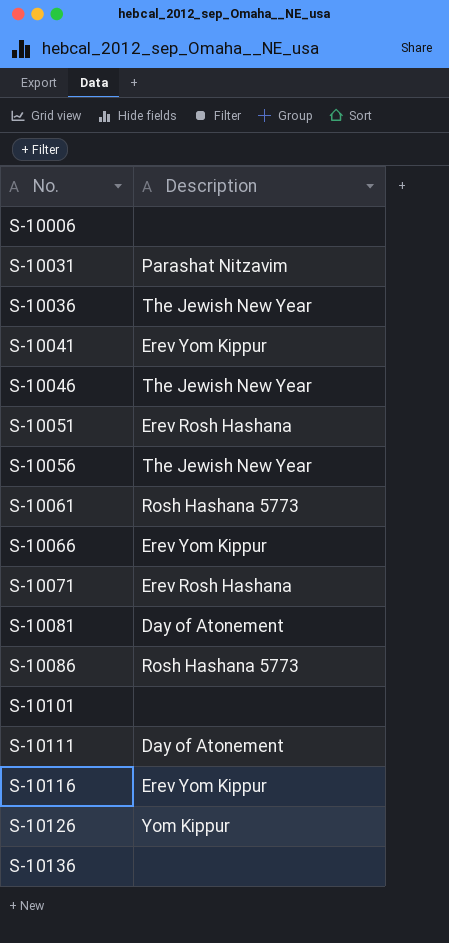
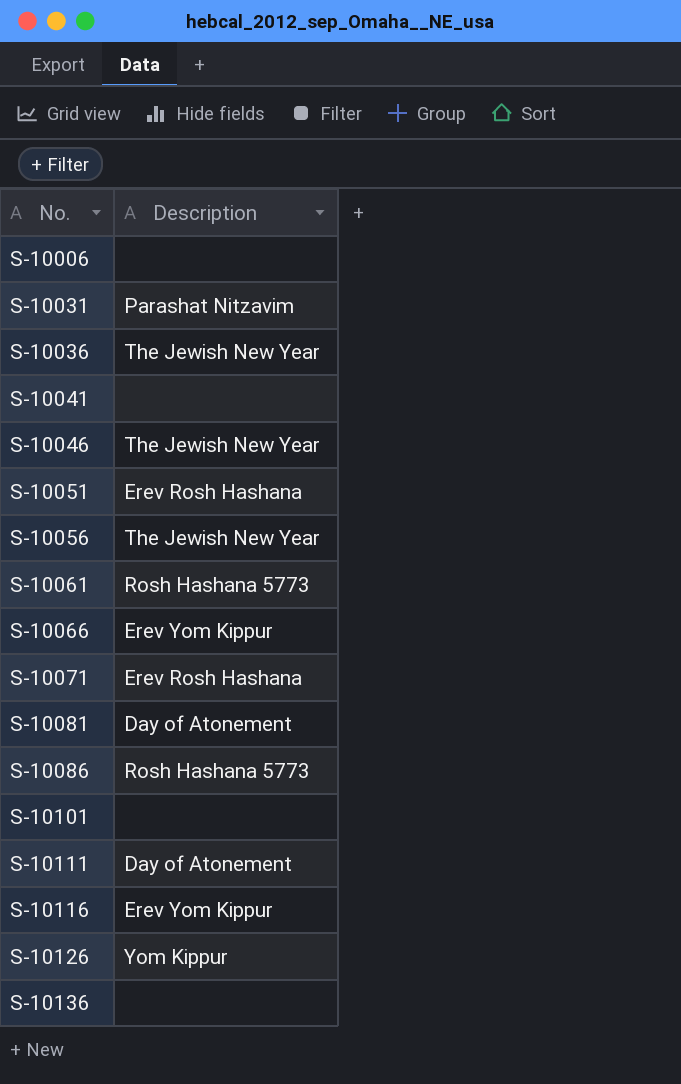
S-10041 | Description: Erev Yom Kippur -> none

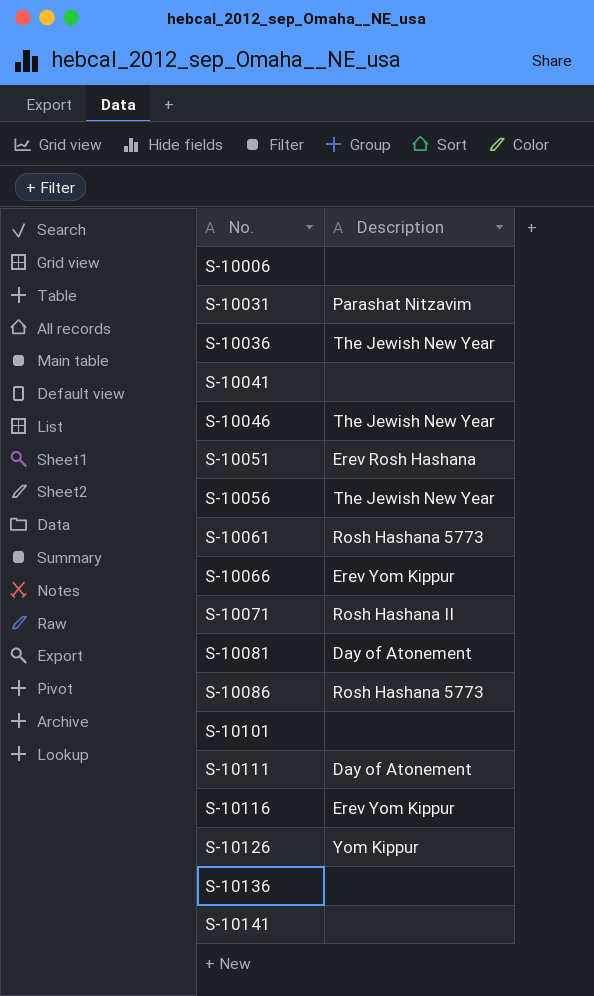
S-10071 | Description: Erev Rosh Hashana -> Rosh Hashana II
row S-10141: none -> none

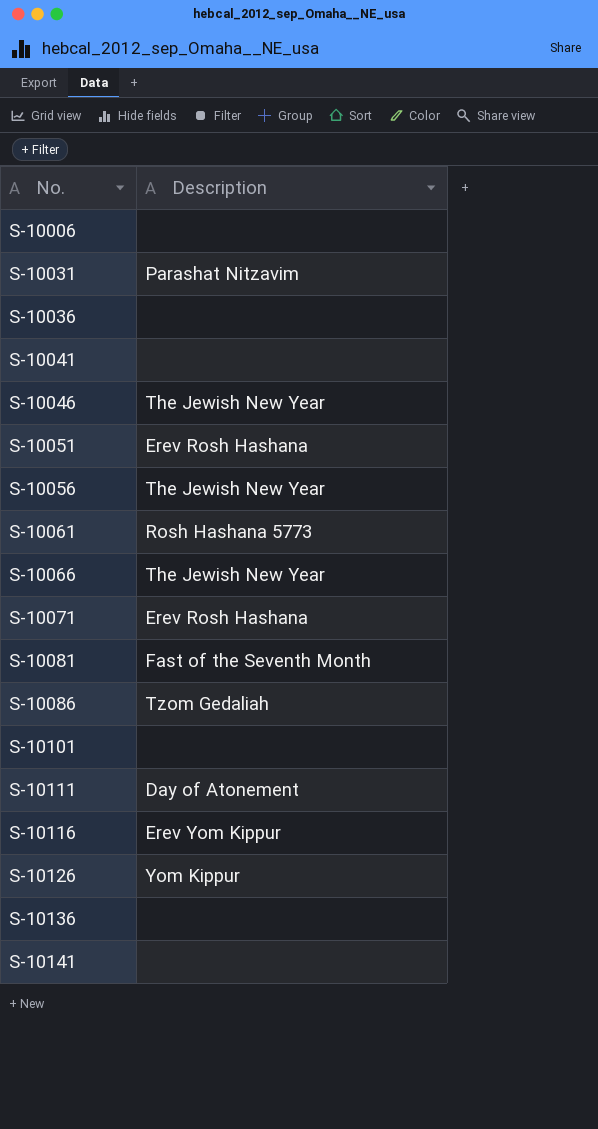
S-10036 | Description: The Jewish New Year -> none
S-10066 | Description: Erev Yom Kippur -> The Jewish New Year
S-10071 | Description: Rosh Hashana II -> Erev Rosh Hashana
S-10081 | Description: Day of Atonement -> Fast of the Seventh Month
S-10086 | Description: Rosh Hashana 5773 -> Tzom Gedaliah

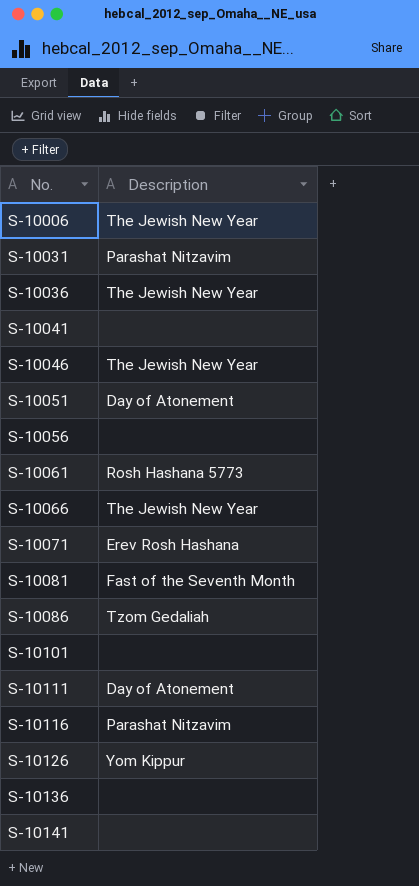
S-10006 | Description: none -> The Jewish New Year
S-10036 | Description: none -> The Jewish New Year
S-10051 | Description: Erev Rosh Hashana -> Day of Atonement
S-10056 | Description: The Jewish New Year -> none
S-10116 | Description: Erev Yom Kippur -> Parashat Nitzavim

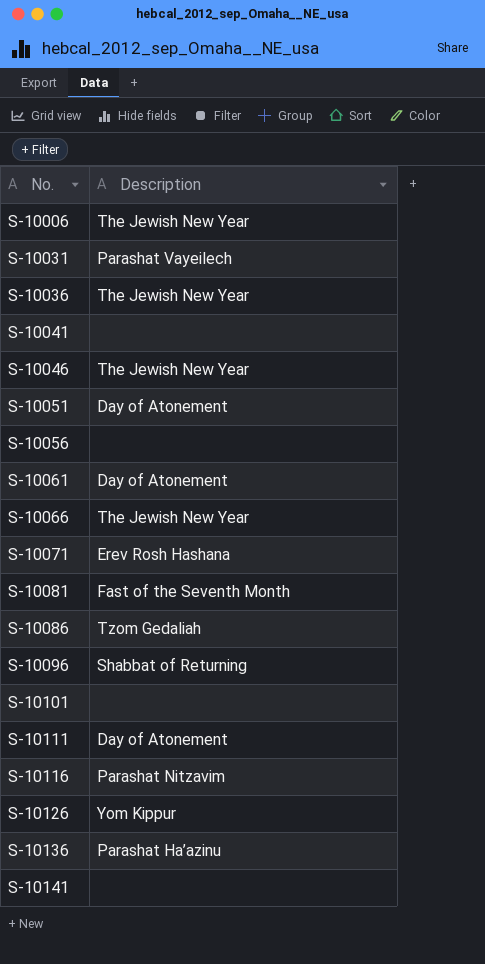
S-10031 | Description: Parashat Nitzavim -> Parashat Vayeilech
S-10061 | Description: Rosh Hashana 5773 -> Day of Atonement
row S-10096: none -> Shabbat of Returning
S-10136 | Description: none -> Parashat Ha’azinu

